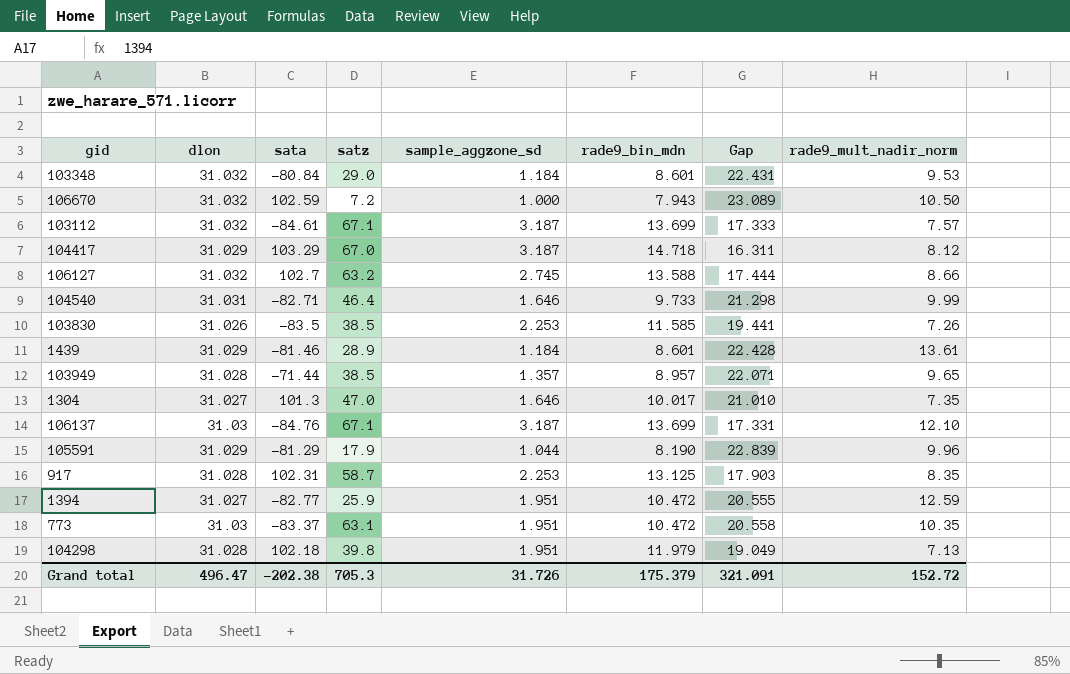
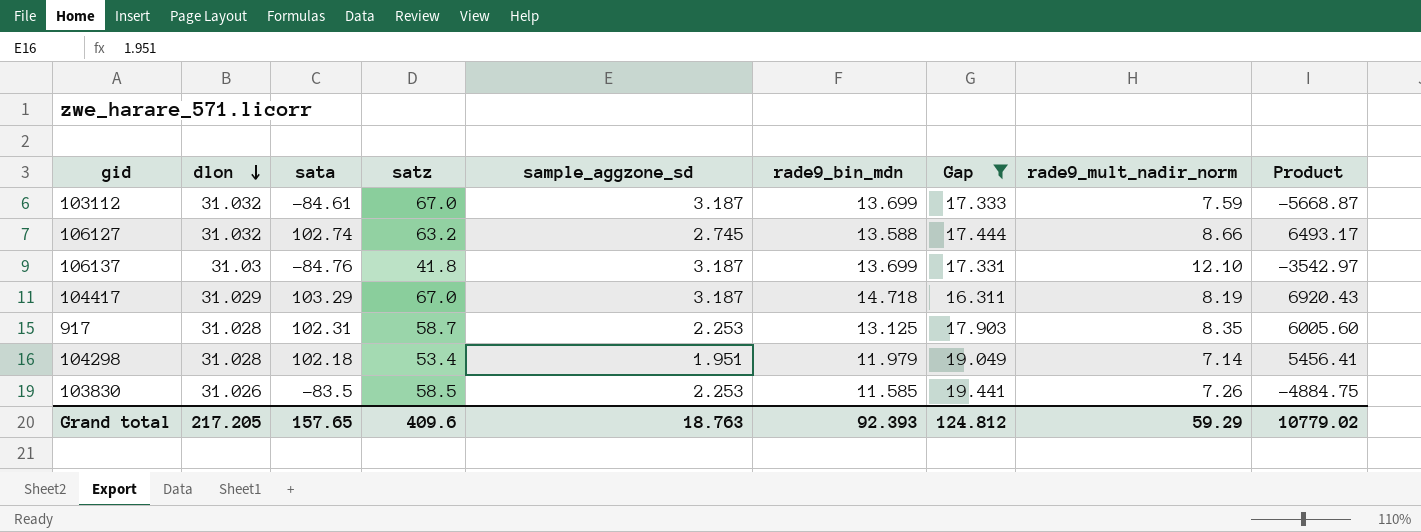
filter: none -> Gap <= 19.441
row order: none -> dlon descending
column Product | formula: none -> [sata] * [satz]
103112 | satz: 67.1 -> 67.0
103112 | rade9_mult_nadir_norm: 7.57 -> 7.59
106127 | sata: 102.7 -> 102.74
106137 | satz: 67.1 -> 41.8
104417 | rade9_mult_nadir_norm: 8.12 -> 8.19
104298 | satz: 39.8 -> 53.4
104298 | rade9_mult_nadir_norm: 7.13 -> 7.14
103830 | satz: 38.5 -> 58.5
Grand total | dlon: 496.47 -> 217.205
Grand total | sata: -202.38 -> 157.65
Grand total | satz: 705.3 -> 409.6
Grand total | sample_aggzone_sd: 31.726 -> 18.763
Grand total | rade9_bin_mdn: 175.379 -> 92.393
Grand total | Gap: 321.091 -> 124.812
Grand total | rade9_mult_nadir_norm: 152.72 -> 59.29

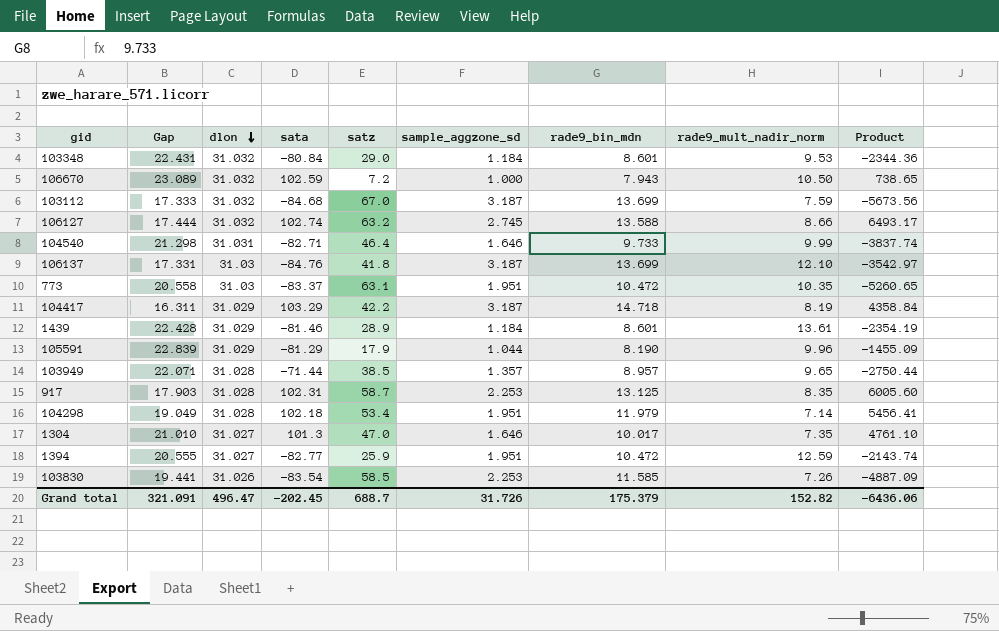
filter: Gap <= 19.441 -> none
column Gap | position: 7 -> 2
103112 | sata: -84.61 -> -84.68
103112 | Product: -5668.87 -> -5673.56
104417 | satz: 67.0 -> 42.2
104417 | Product: 6920.43 -> 4358.84
103830 | sata: -83.5 -> -83.54
103830 | Product: -4884.75 -> -4887.09
Grand total | Gap: 124.812 -> 321.091
Grand total | dlon: 217.205 -> 496.47
Grand total | sata: 157.65 -> -202.45
Grand total | satz: 409.6 -> 688.7
Grand total | sample_aggzone_sd: 18.763 -> 31.726
Grand total | rade9_bin_mdn: 92.393 -> 175.379
Grand total | rade9_mult_nadir_norm: 59.29 -> 152.82
Grand total | Product: 10779.02 -> -6436.06

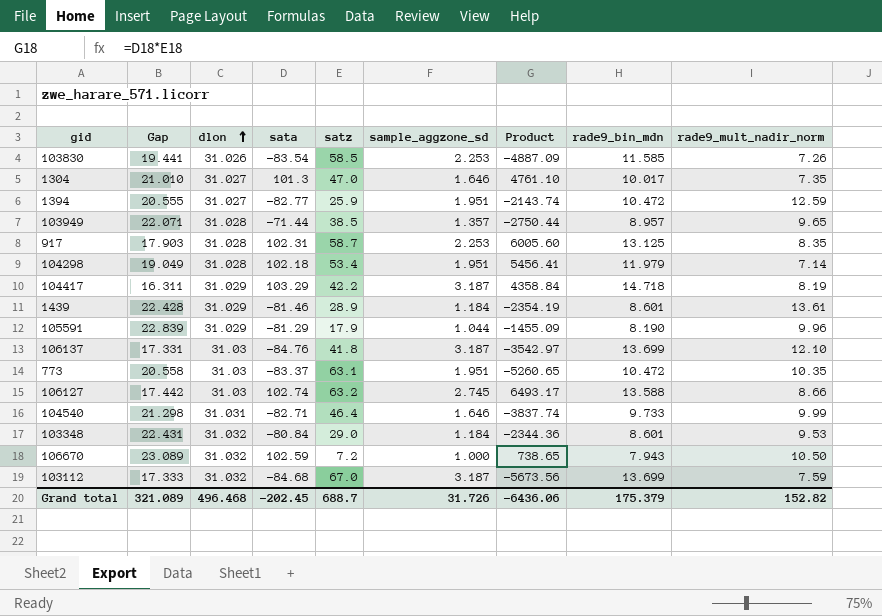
row order: dlon descending -> dlon ascending
column Product | position: 9 -> 7
106127 | Gap: 17.444 -> 17.442
106127 | dlon: 31.032 -> 31.03
Grand total | Gap: 321.091 -> 321.089
Grand total | dlon: 496.47 -> 496.468

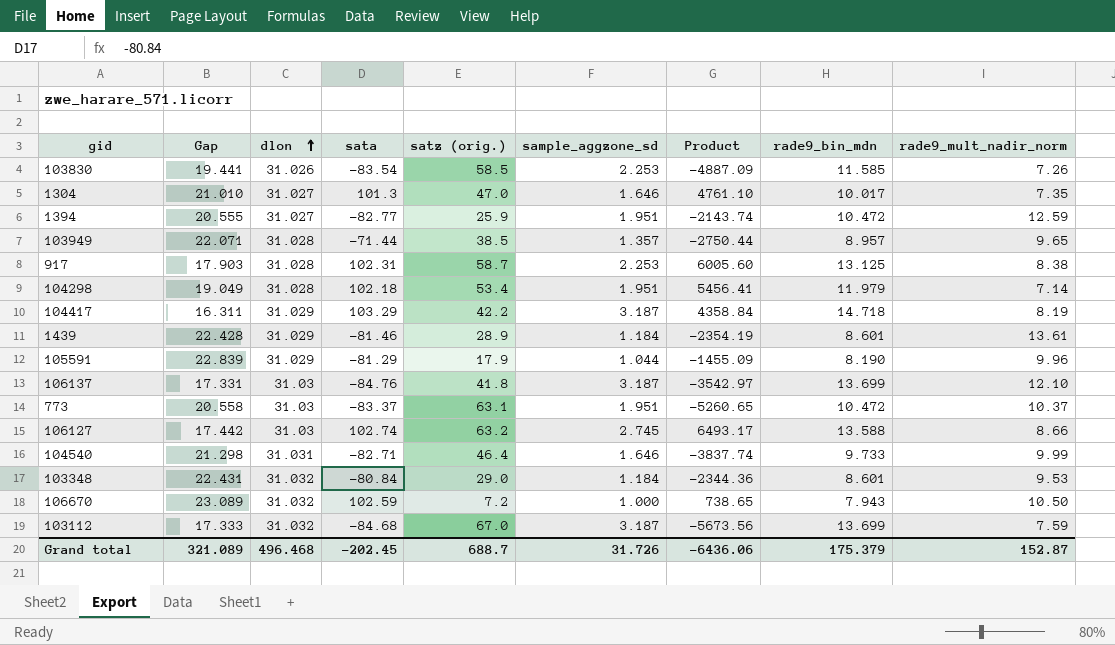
column name: satz -> satz (orig.)
917 | rade9_mult_nadir_norm: 8.35 -> 8.38
773 | rade9_mult_nadir_norm: 10.35 -> 10.37
Grand total | rade9_mult_nadir_norm: 152.82 -> 152.87

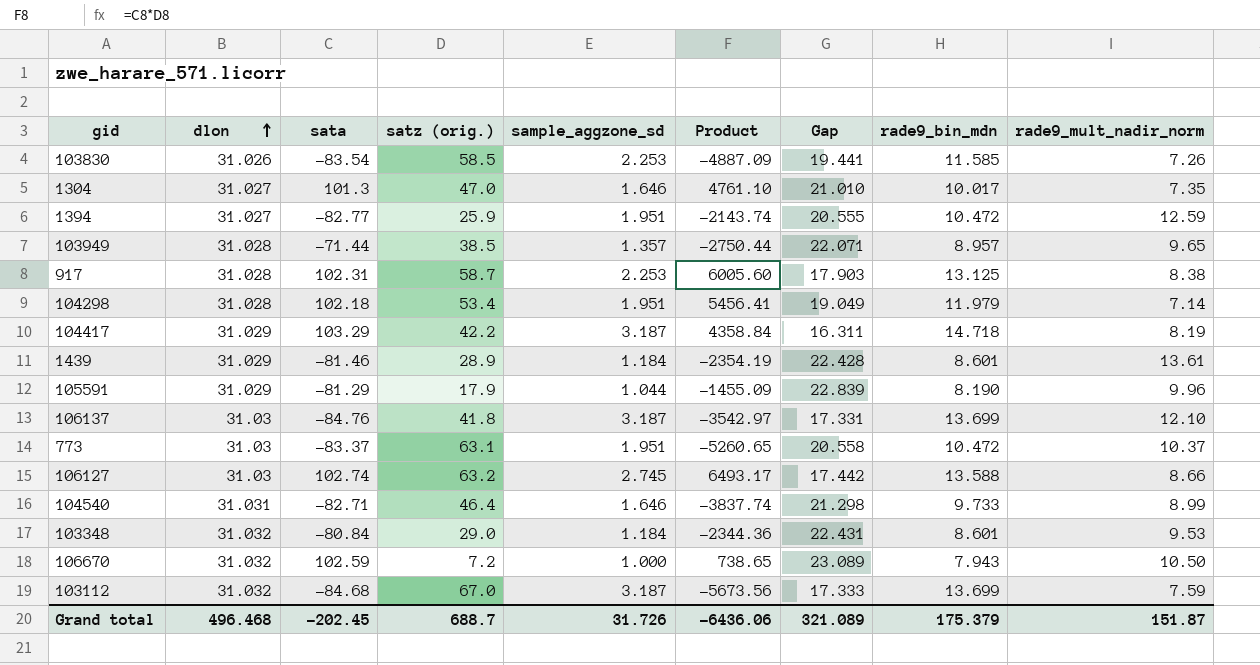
column Gap | position: 2 -> 7
104540 | rade9_mult_nadir_norm: 9.99 -> 8.99
Grand total | rade9_mult_nadir_norm: 152.87 -> 151.87

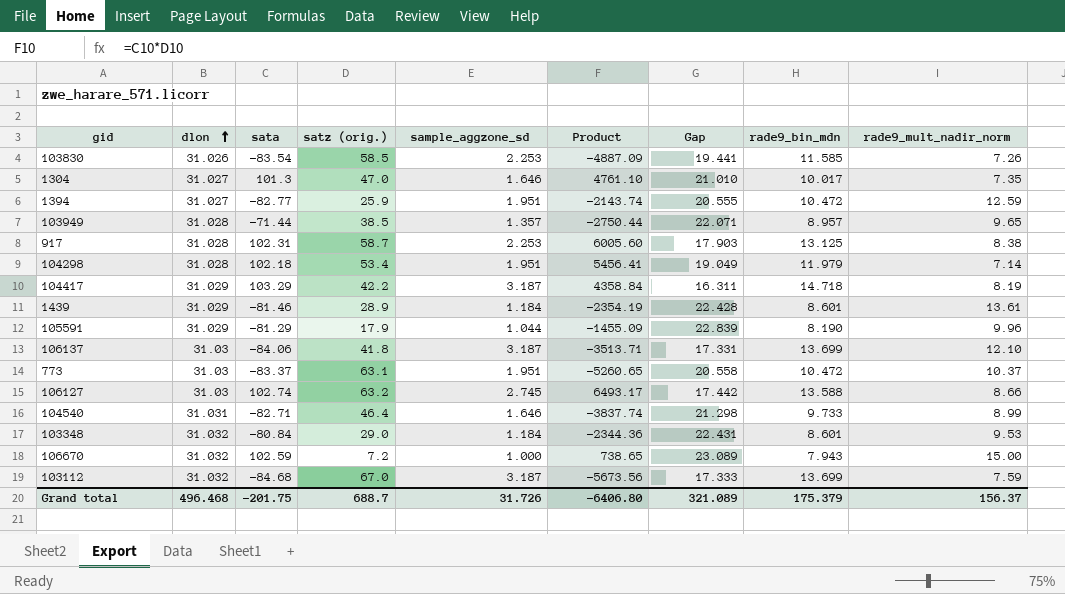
106137 | sata: -84.76 -> -84.06
106137 | Product: -3542.97 -> -3513.71
106670 | rade9_mult_nadir_norm: 10.50 -> 15.00
Grand total | sata: -202.45 -> -201.75
Grand total | Product: -6436.06 -> -6406.80
Grand total | rade9_mult_nadir_norm: 151.87 -> 156.37

